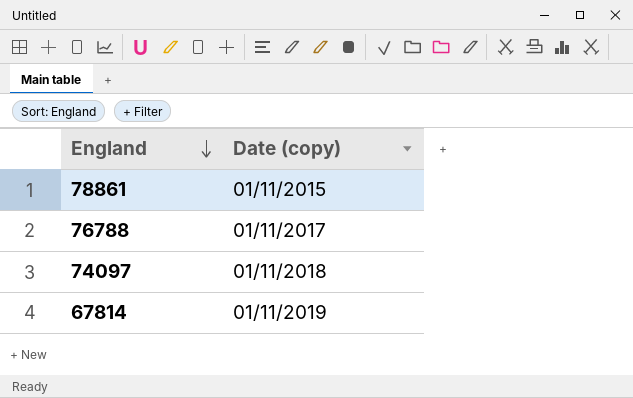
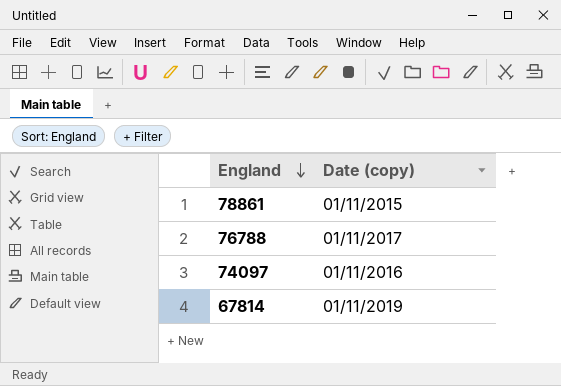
74097 | Date (copy): 01/11/2018 -> 01/11/2016

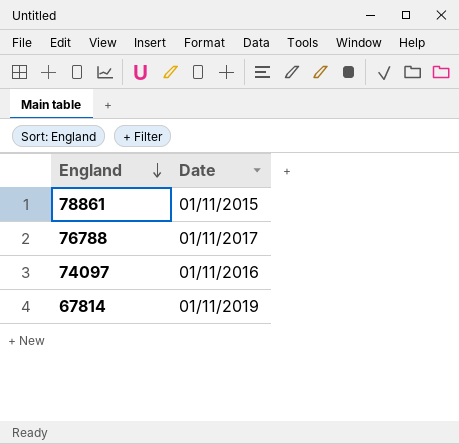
column name: Date (copy) -> Date

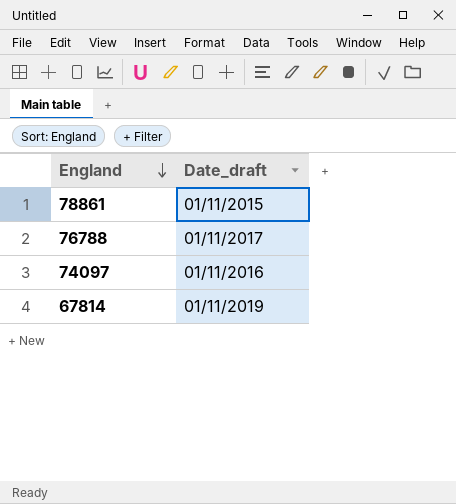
column name: Date -> Date_draft

